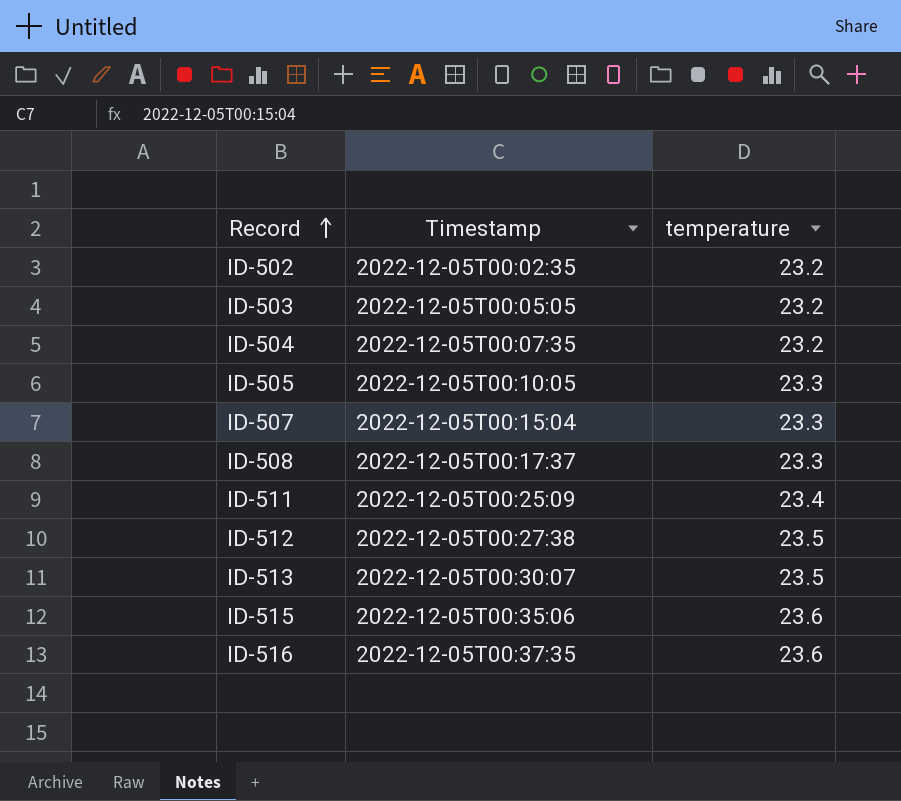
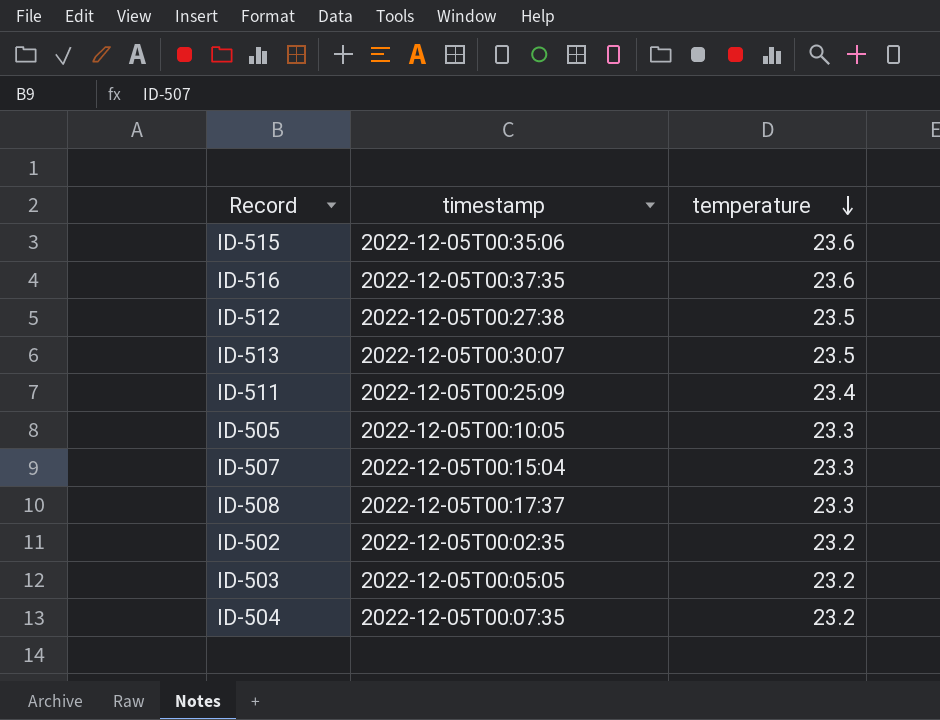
row order: Record ascending -> temperature descending
column name: Timestamp -> timestamp

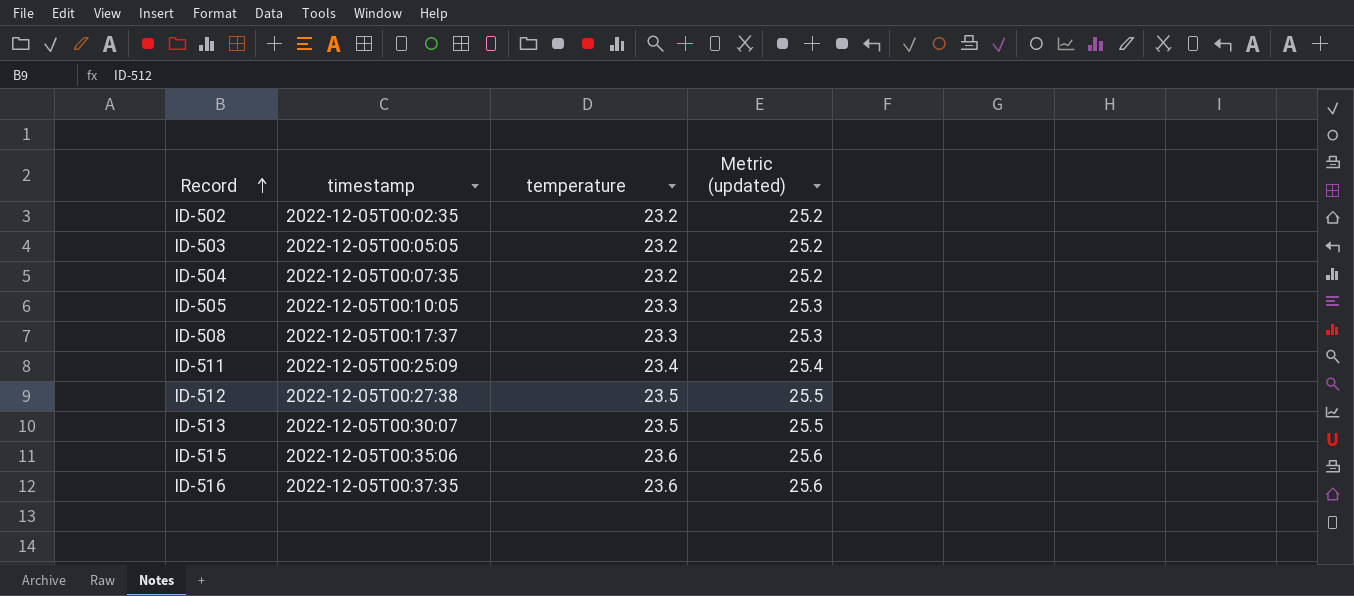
row order: temperature descending -> Record ascending
column Metric (updated) | formula: none -> [temperature] + 2
row ID-507: 2022-12-05T00:15:04 | 23.3 -> none

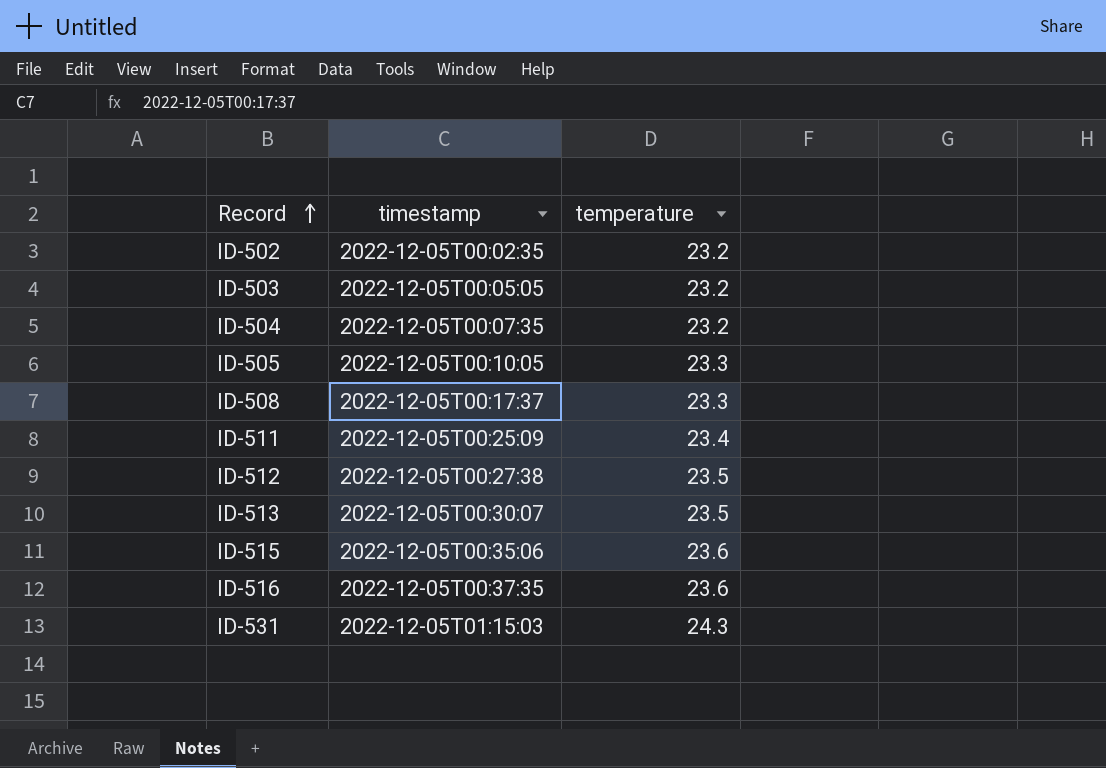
column Metric (updated) | formula: [temperature] + 2 -> none
row ID-531: none -> 2022-12-05T01:15:03 | 24.3

